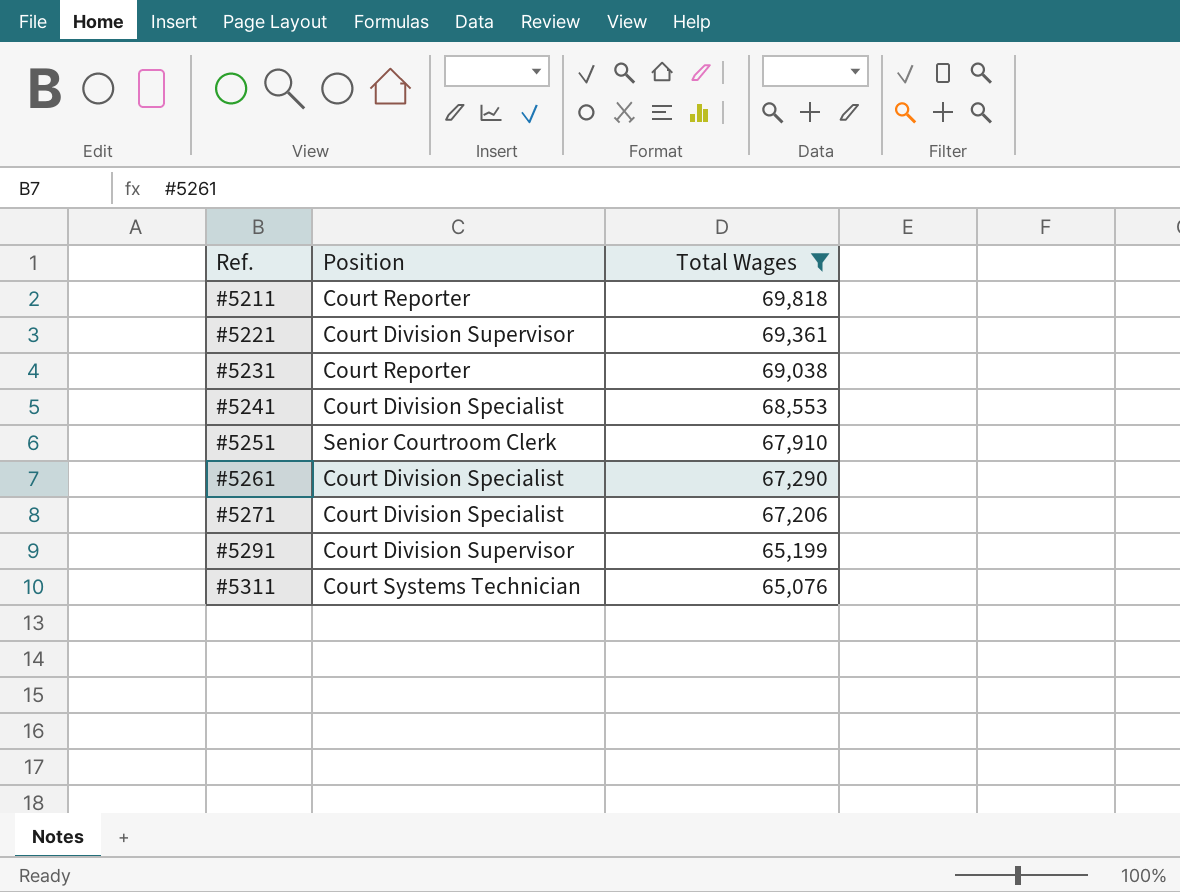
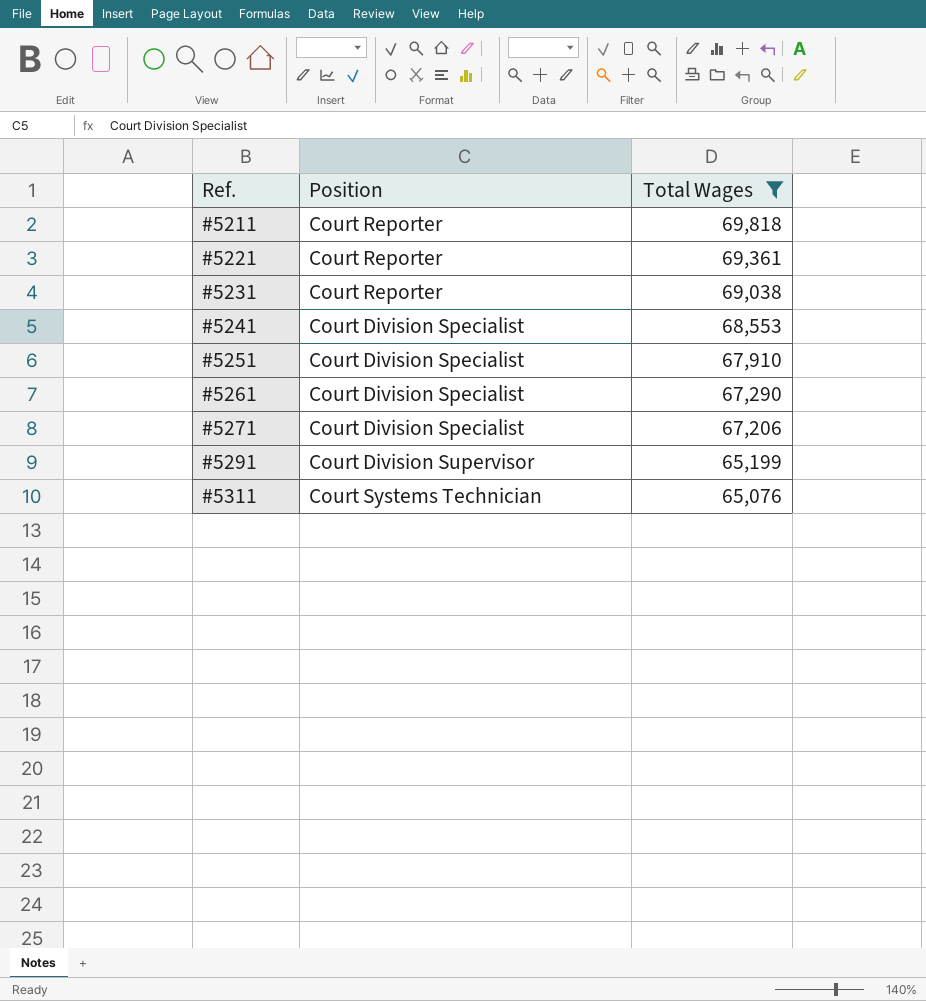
#5221 | Position: Court Division Supervisor -> Court Reporter
#5251 | Position: Senior Courtroom Clerk -> Court Division Specialist

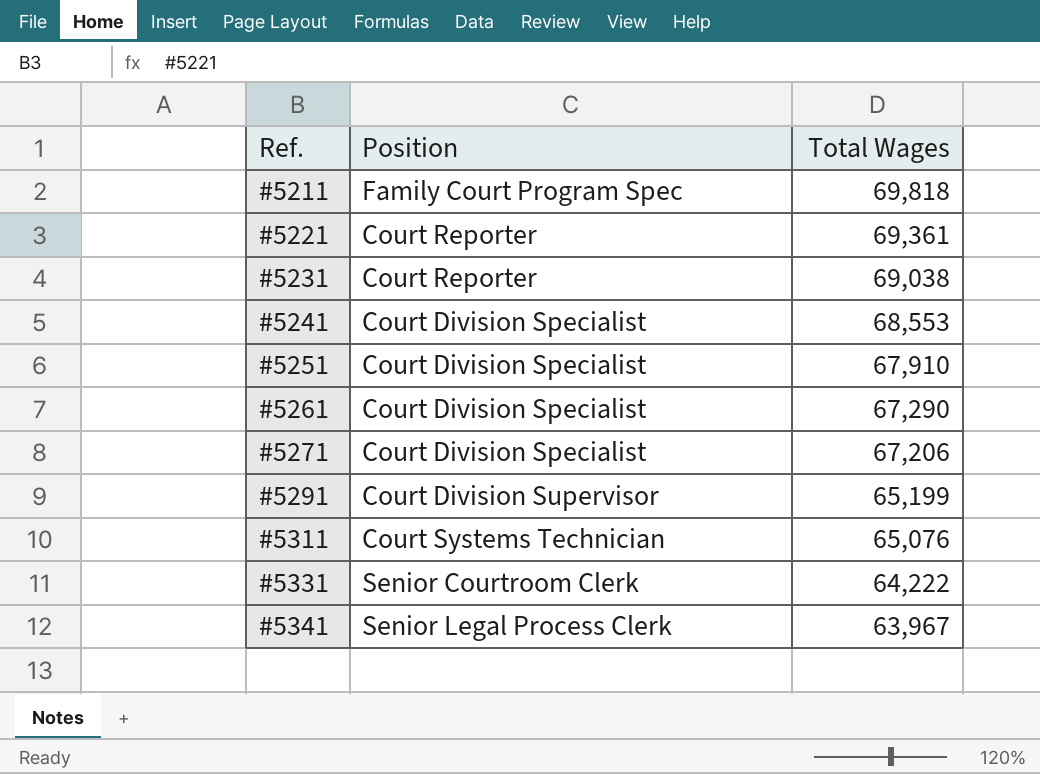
filter: Total Wages >= 65,076 -> none
#5211 | Position: Court Reporter -> Family Court Program Spec

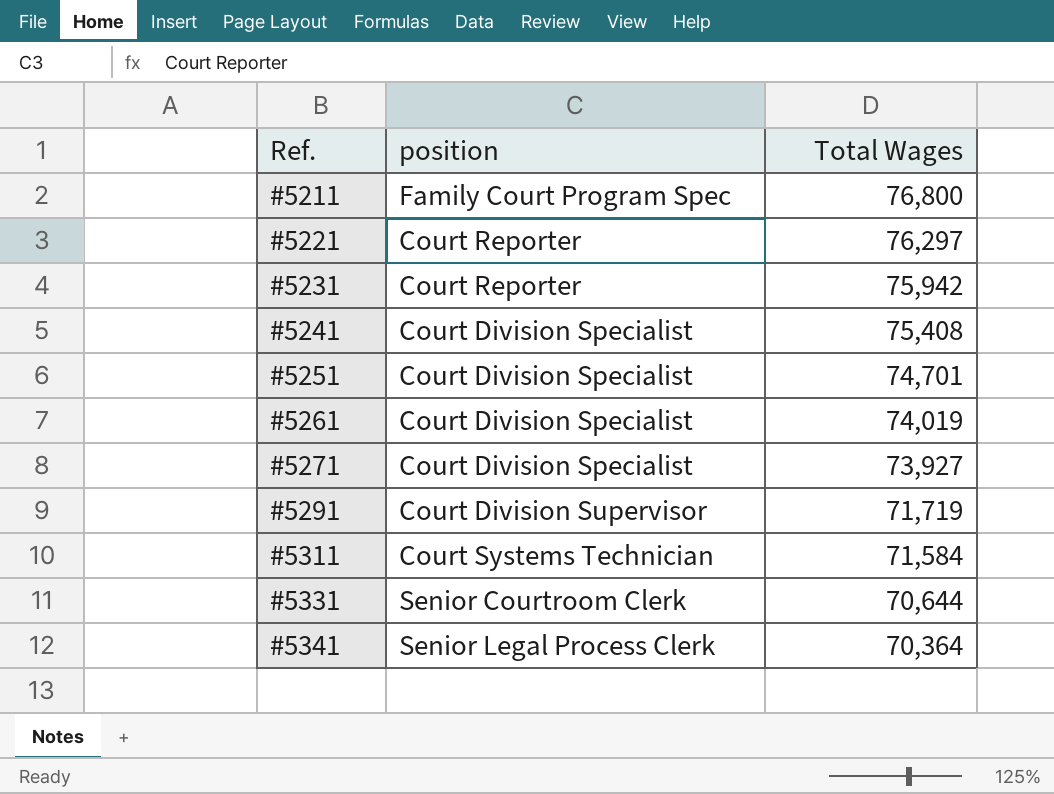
column name: Position -> position
#5211 | Total Wages: 69,818 -> 76,800
#5221 | Total Wages: 69,361 -> 76,297
#5231 | Total Wages: 69,038 -> 75,942
#5241 | Total Wages: 68,553 -> 75,408
#5251 | Total Wages: 67,910 -> 74,701
#5261 | Total Wages: 67,290 -> 74,019
#5271 | Total Wages: 67,206 -> 73,927
#5291 | Total Wages: 65,199 -> 71,719
#5311 | Total Wages: 65,076 -> 71,584
#5331 | Total Wages: 64,222 -> 70,644
#5341 | Total Wages: 63,967 -> 70,364

